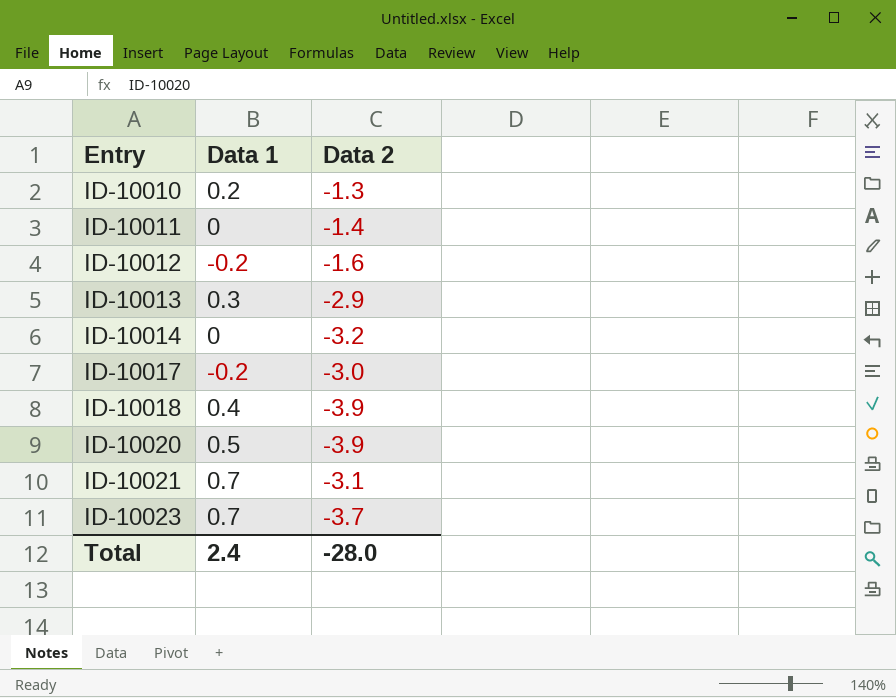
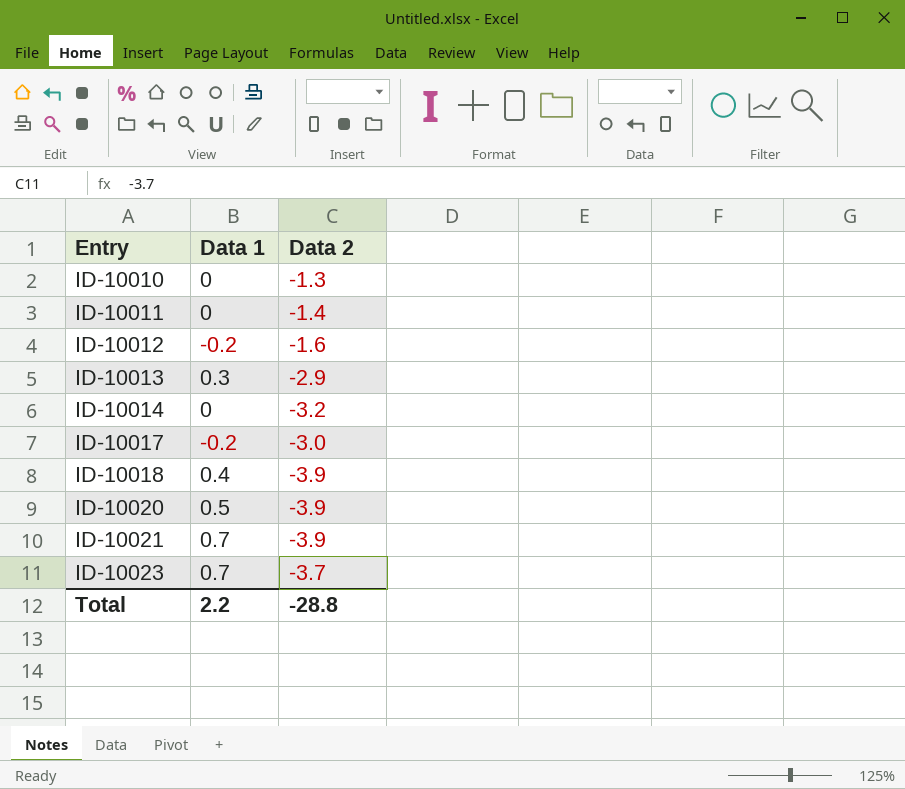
ID-10010 | Data 1: 0.2 -> 0
ID-10021 | Data 2: -3.1 -> -3.9
Total | Data 1: 2.4 -> 2.2
Total | Data 2: -28.0 -> -28.8

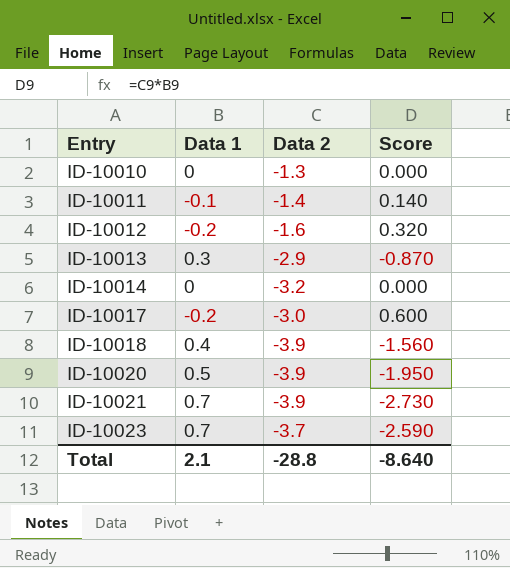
column Score | formula: none -> [Data 1] * [Data 2]
ID-10011 | Data 1: 0 -> -0.1
Total | Data 1: 2.2 -> 2.1

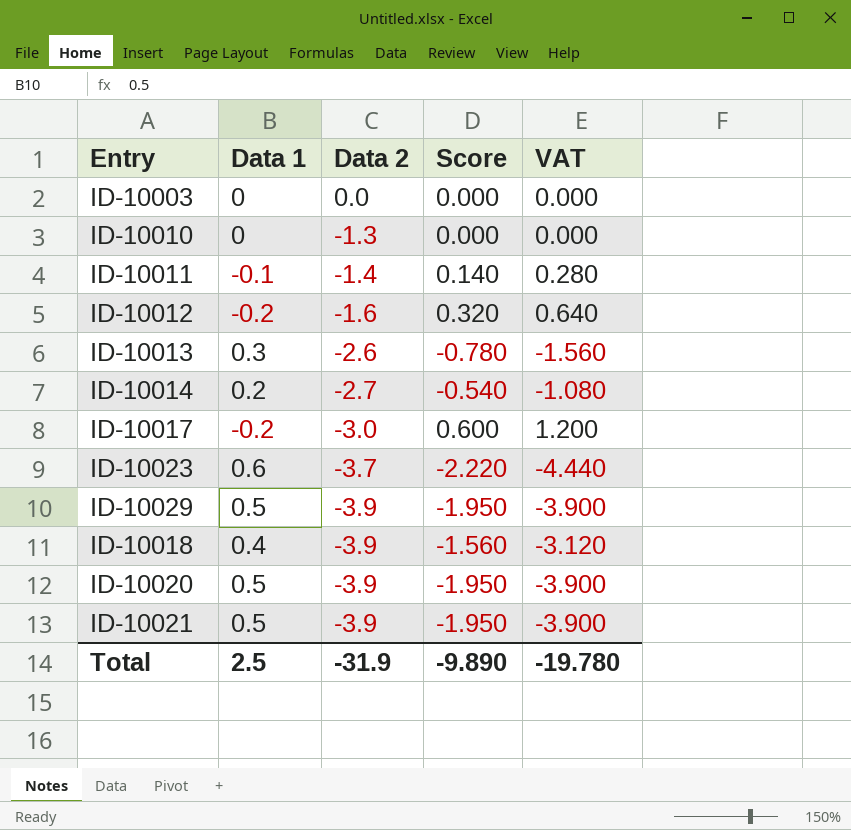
row order: Entry ascending -> Data 2 descending
column VAT | formula: none -> [Score] * 2
row ID-10003: none -> 0 | 0.0 | 0.000 | 0.000
ID-10013 | Data 2: -2.9 -> -2.6
ID-10013 | Score: -0.870 -> -0.780
ID-10014 | Data 1: 0 -> 0.2
ID-10014 | Data 2: -3.2 -> -2.7
ID-10014 | Score: 0.000 -> -0.540
ID-10023 | Data 1: 0.7 -> 0.6
ID-10023 | Score: -2.590 -> -2.220
row ID-10029: none -> 0.5 | -3.9 | -1.950 | -3.900
ID-10021 | Data 1: 0.7 -> 0.5
ID-10021 | Score: -2.730 -> -1.950
Total | Data 1: 2.1 -> 2.5
Total | Data 2: -28.8 -> -31.9
Total | Score: -8.640 -> -9.890

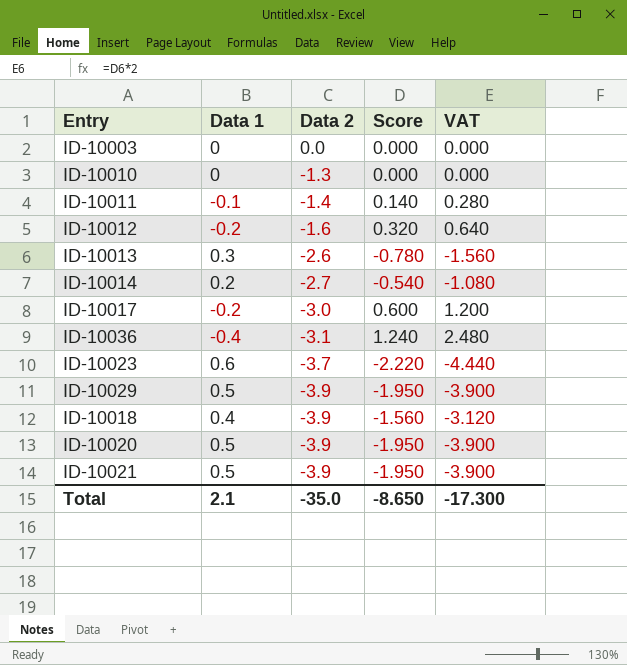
row ID-10036: none -> -0.4 | -3.1 | 1.240 | 2.480
Total | Data 1: 2.5 -> 2.1
Total | Data 2: -31.9 -> -35.0
Total | Score: -9.890 -> -8.650
Total | VAT: -19.780 -> -17.300

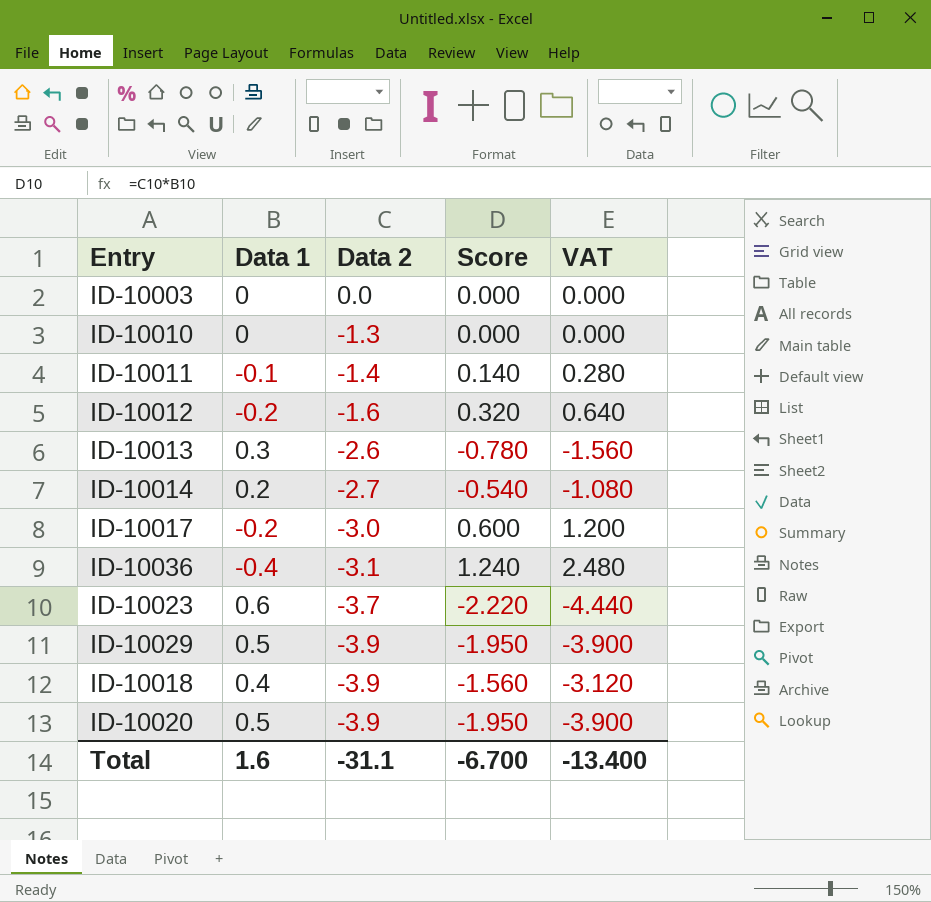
row ID-10021: 0.5 | -3.9 | -1.950 | -3.900 -> none
Total | Data 1: 2.1 -> 1.6
Total | Data 2: -35.0 -> -31.1
Total | Score: -8.650 -> -6.700
Total | VAT: -17.300 -> -13.400

